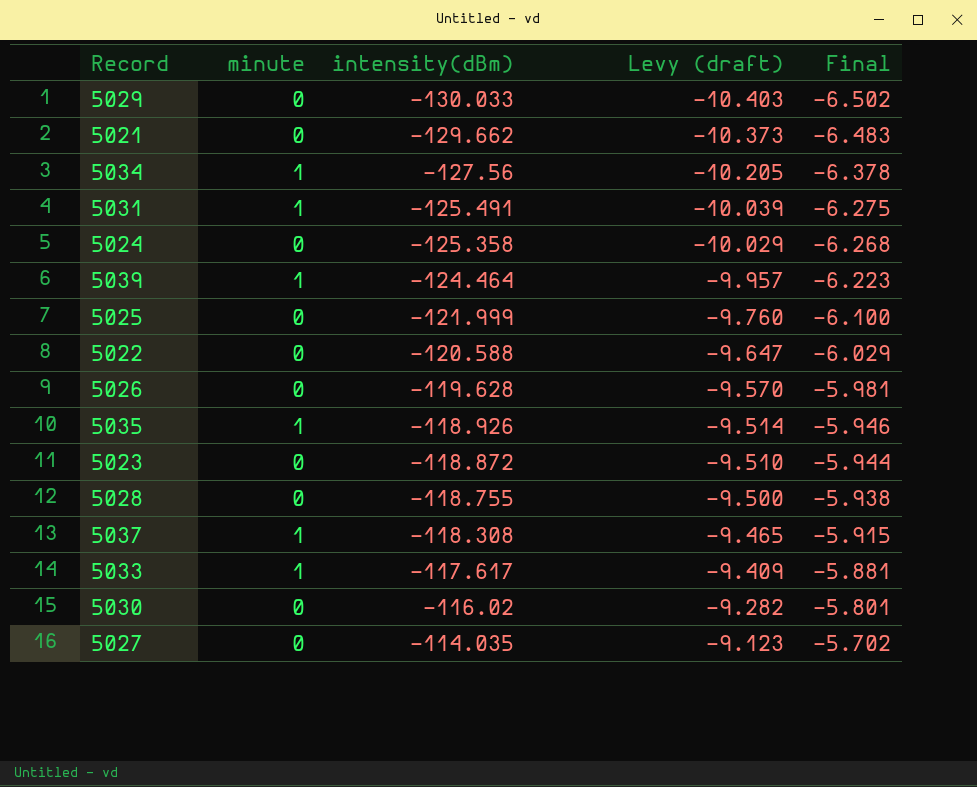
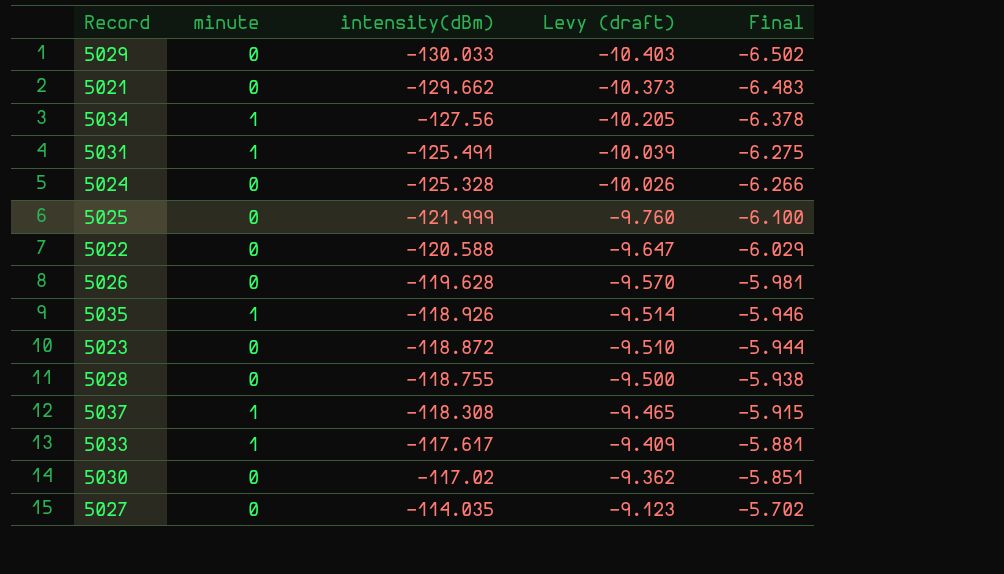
row 5039: 1 | -124.464 | -9.957 | -6.223 -> none
5024 | intensity(dBm): -125.358 -> -125.328
5024 | Levy (draft): -10.029 -> -10.026
5024 | Final: -6.268 -> -6.266
5030 | intensity(dBm): -116.02 -> -117.02
5030 | Levy (draft): -9.282 -> -9.362
5030 | Final: -5.801 -> -5.851

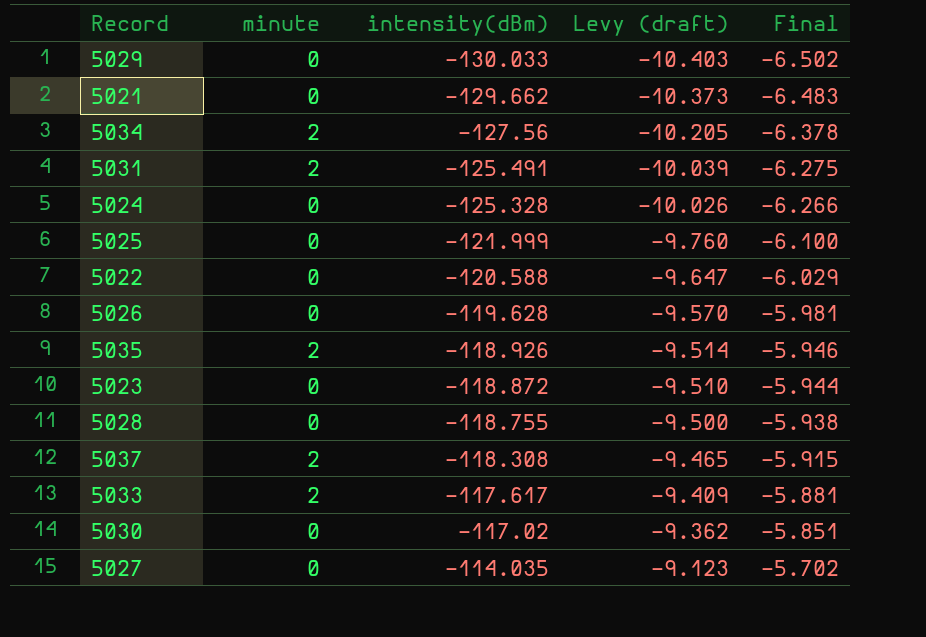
5034 | minute: 1 -> 2
5031 | minute: 1 -> 2
5035 | minute: 1 -> 2
5037 | minute: 1 -> 2
5033 | minute: 1 -> 2

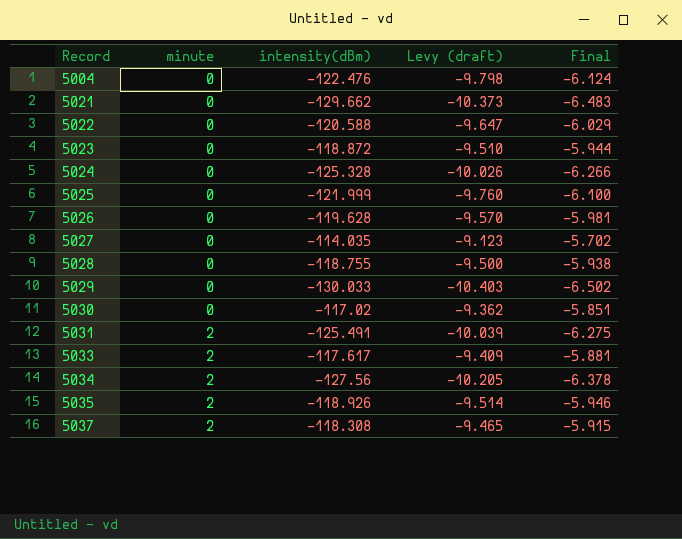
row order: intensity(dBm) ascending -> Record ascending
row 5004: none -> 0 | -122.476 | -9.798 | -6.124

